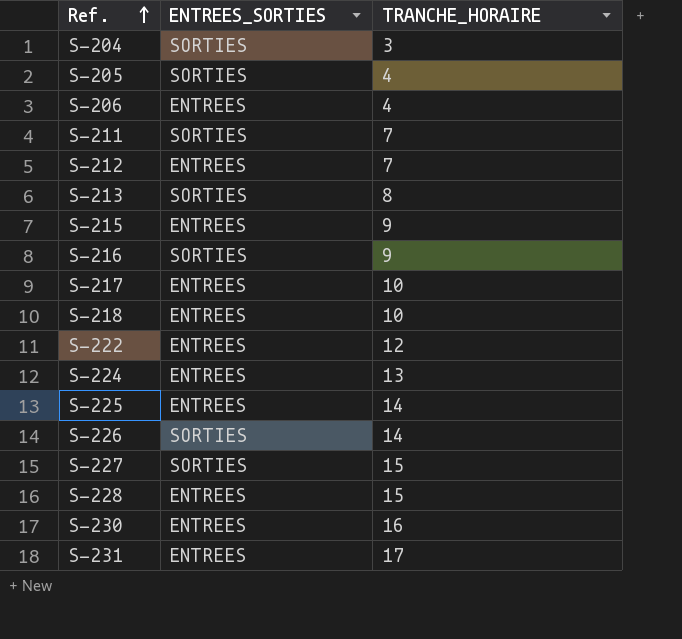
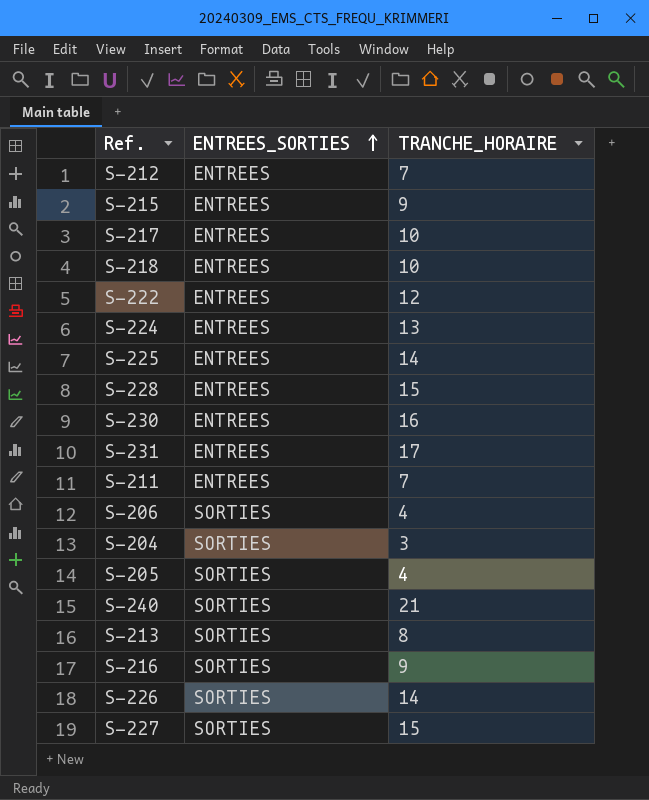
row order: Ref. ascending -> ENTREES_SORTIES ascending
S-211 | ENTREES_SORTIES: SORTIES -> ENTREES
S-206 | ENTREES_SORTIES: ENTREES -> SORTIES
row S-240: none -> SORTIES | 21

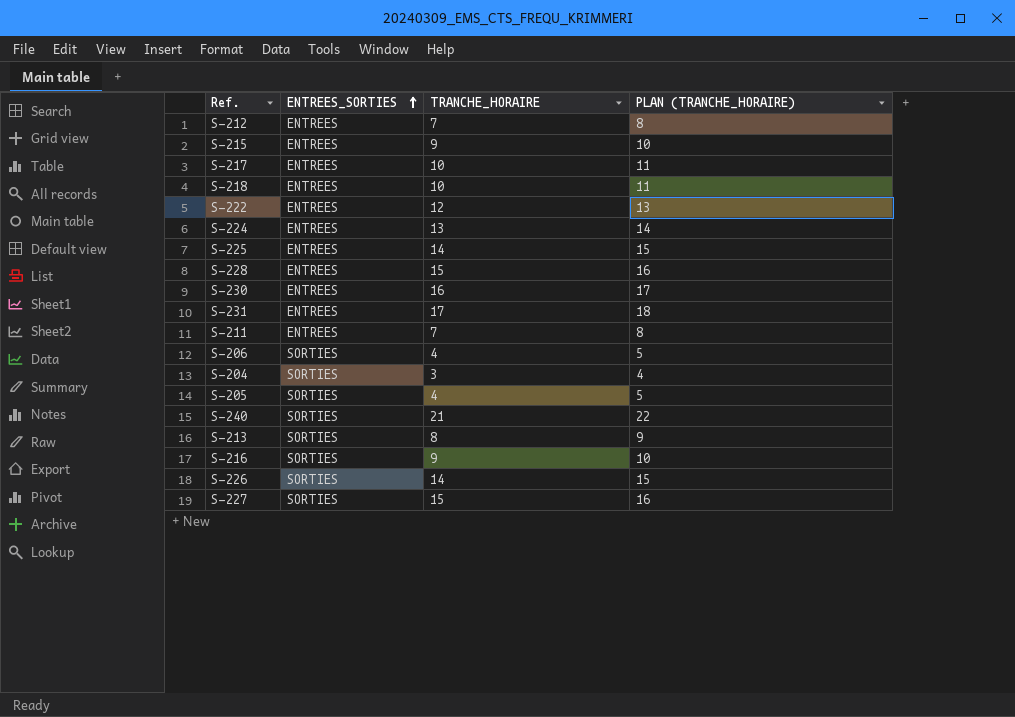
column PLAN (TRANCHE_HORAIRE) | formula: none -> [TRANCHE_HORAIRE] + 1

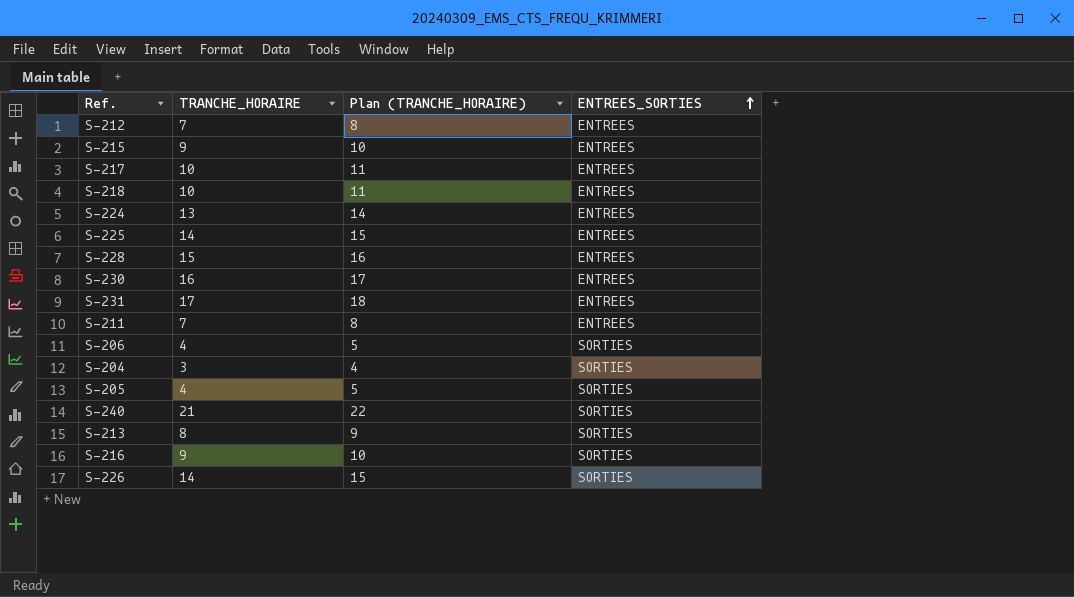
column name: PLAN (TRANCHE_HORAIRE) -> Plan (TRANCHE_HORAIRE)
column ENTREES_SORTIES | position: 2 -> 4
row S-222: ENTREES | 12 | 13 -> none
row S-227: SORTIES | 15 | 16 -> none

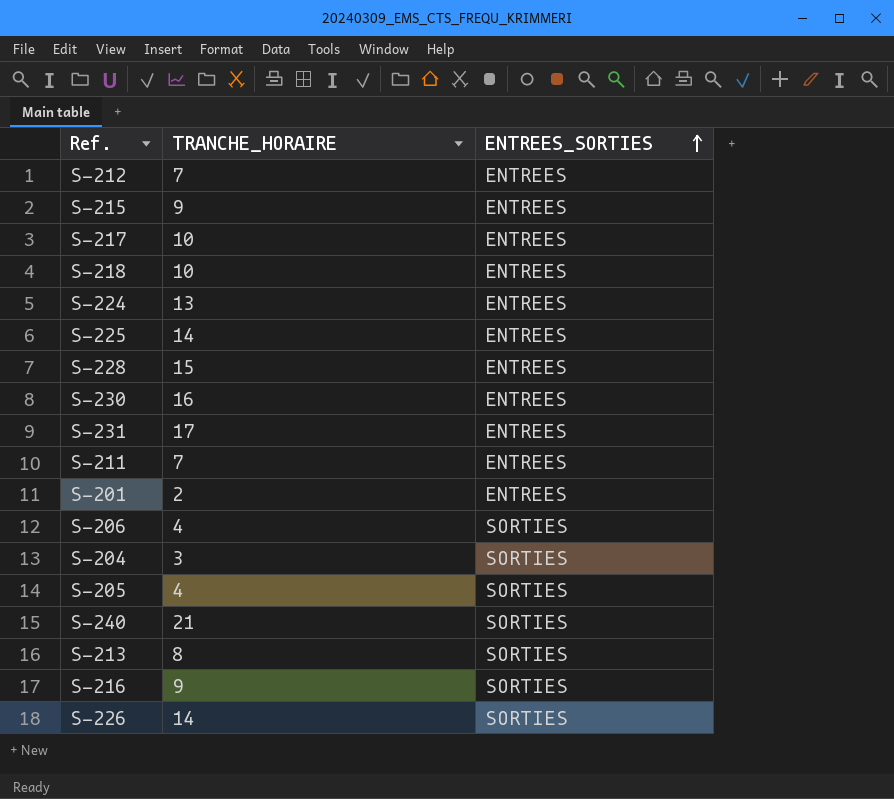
column Plan (TRANCHE_HORAIRE) | formula: [TRANCHE_HORAIRE] + 1 -> none
row S-201: none -> 2 | ENTREES

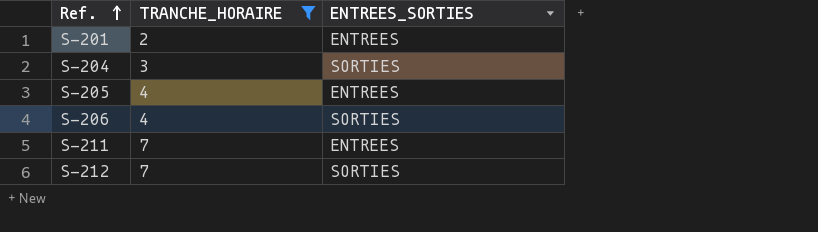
filter: none -> TRANCHE_HORAIRE <= 7
row order: ENTREES_SORTIES ascending -> Ref. ascending
S-205 | ENTREES_SORTIES: SORTIES -> ENTREES
S-212 | ENTREES_SORTIES: ENTREES -> SORTIES

